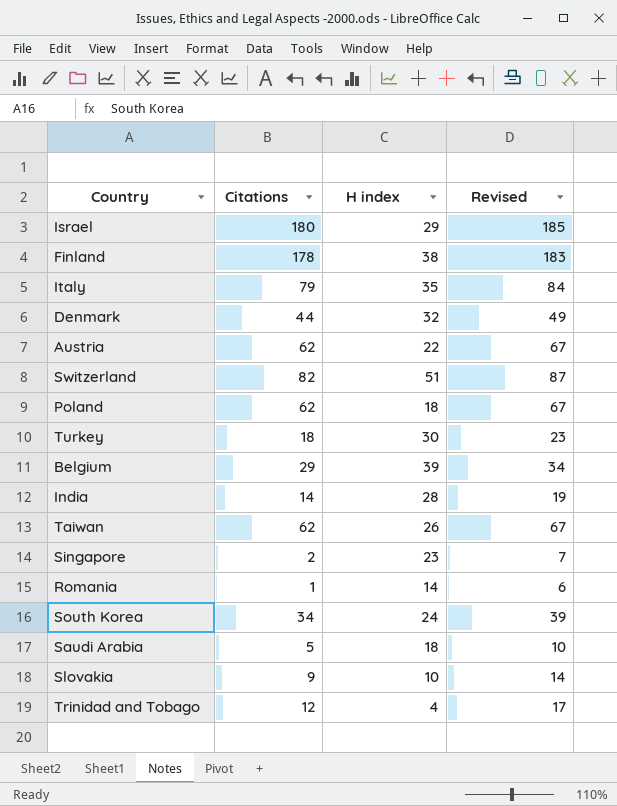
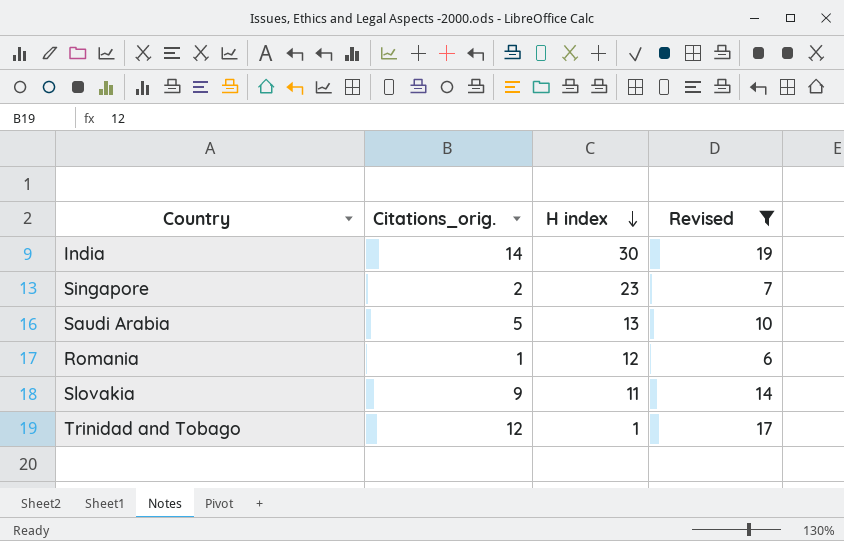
filter: none -> Revised <= 19
row order: none -> H index descending
column name: Citations -> Citations_orig.
India | H index: 28 -> 30
Saudi Arabia | H index: 18 -> 13
Romania | H index: 14 -> 12
Slovakia | H index: 10 -> 11
Trinidad and Tobago | H index: 4 -> 1

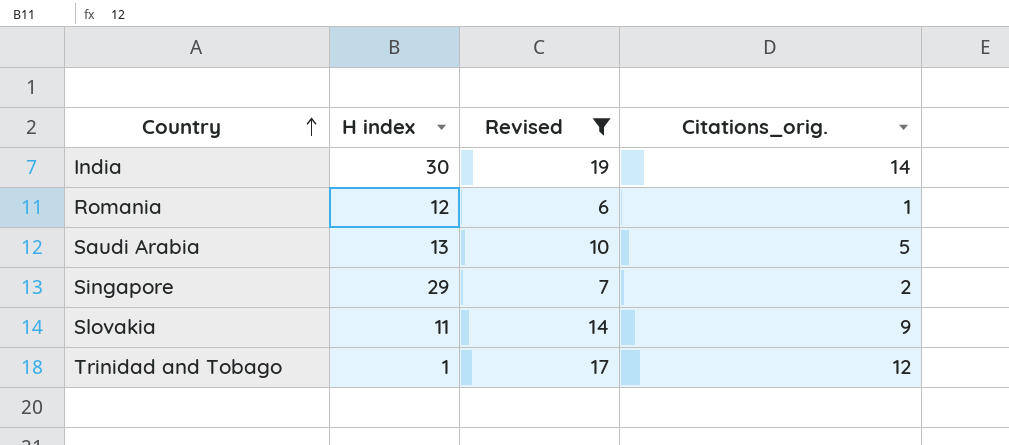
row order: H index descending -> Country ascending
column Citations_orig. | position: 2 -> 4
Singapore | H index: 23 -> 29

